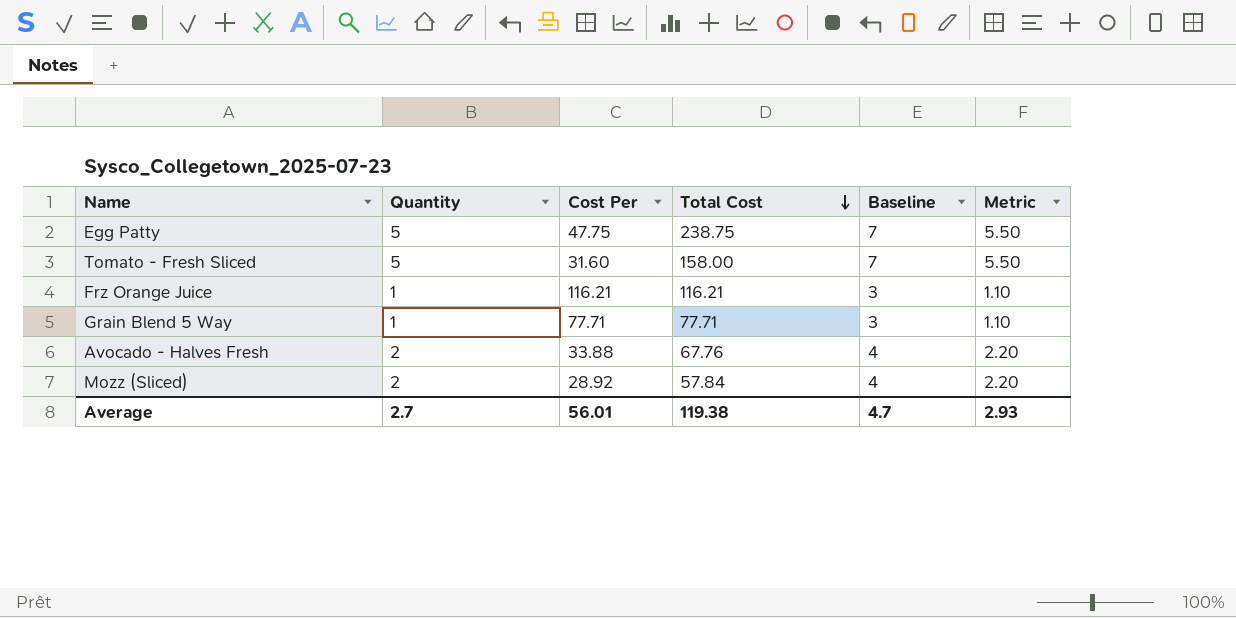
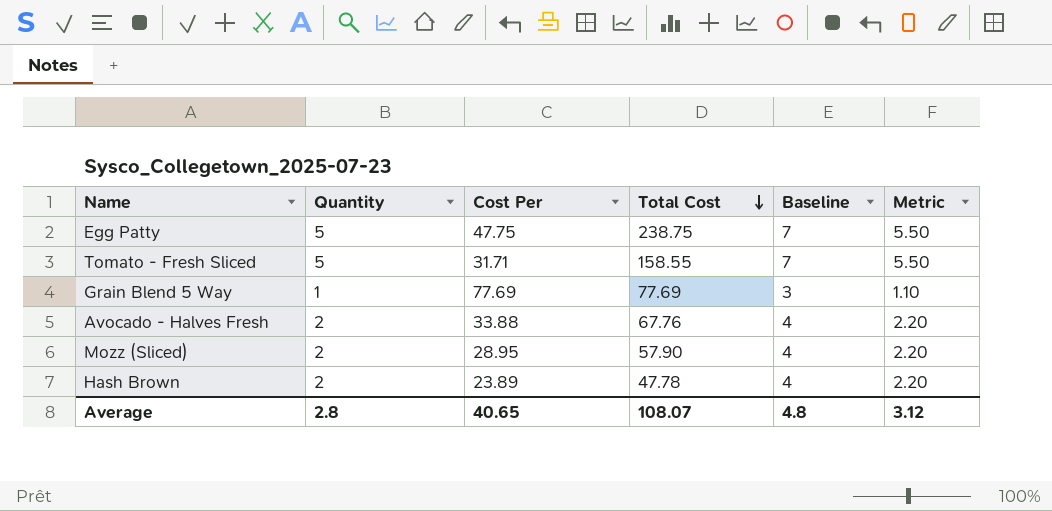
row Frz Orange Juice: 1 | 116.21 | 116.21 | 3 | 1.10 -> none
Tomato - Fresh Sliced | Cost Per: 31.60 -> 31.71
Tomato - Fresh Sliced | Total Cost: 158.00 -> 158.55
Grain Blend 5 Way | Cost Per: 77.71 -> 77.69
Grain Blend 5 Way | Total Cost: 77.71 -> 77.69
Mozz (Sliced) | Cost Per: 28.92 -> 28.95
Mozz (Sliced) | Total Cost: 57.84 -> 57.90
row Hash Brown: none -> 2 | 23.89 | 47.78 | 4 | 2.20
Average | Quantity: 2.7 -> 2.8
Average | Cost Per: 56.01 -> 40.65
Average | Total Cost: 119.38 -> 108.07
Average | Baseline: 4.7 -> 4.8
Average | Metric: 2.93 -> 3.12

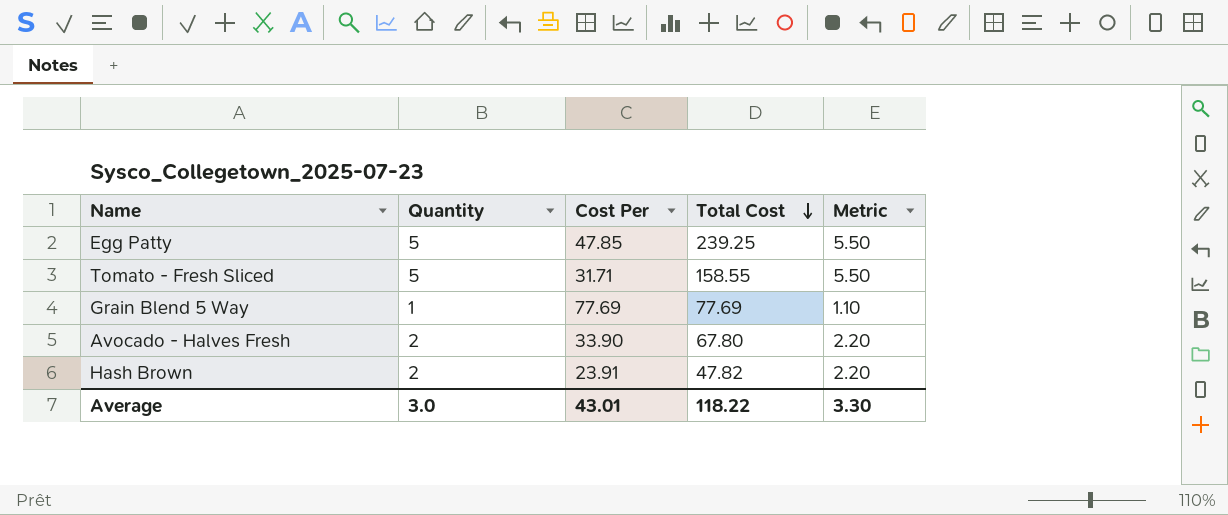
column Baseline | formula: [Quantity] + 2 -> none
row Mozz (Sliced): 2 | 28.95 | 57.90 | 4 | 2.20 -> none
Egg Patty | Cost Per: 47.75 -> 47.85
Egg Patty | Total Cost: 238.75 -> 239.25
Avocado - Halves Fresh | Cost Per: 33.88 -> 33.90
Avocado - Halves Fresh | Total Cost: 67.76 -> 67.80
Hash Brown | Cost Per: 23.89 -> 23.91
Hash Brown | Total Cost: 47.78 -> 47.82
Average | Quantity: 2.8 -> 3.0
Average | Cost Per: 40.65 -> 43.01
Average | Total Cost: 108.07 -> 118.22
Average | Metric: 3.12 -> 3.30

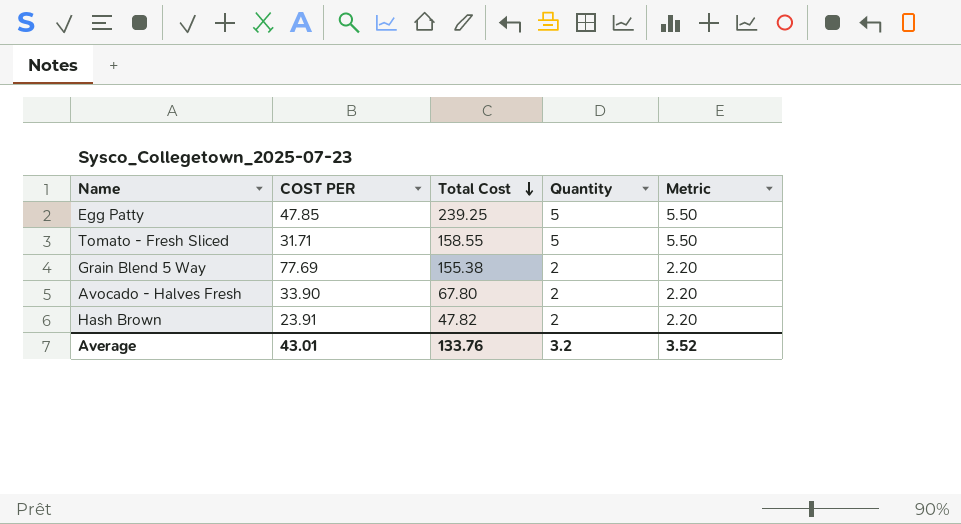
column name: Cost Per -> COST PER
column Quantity | position: 2 -> 4
Grain Blend 5 Way | Total Cost: 77.69 -> 155.38
Grain Blend 5 Way | Quantity: 1 -> 2
Grain Blend 5 Way | Metric: 1.10 -> 2.20
Average | Total Cost: 118.22 -> 133.76
Average | Quantity: 3.0 -> 3.2
Average | Metric: 3.30 -> 3.52

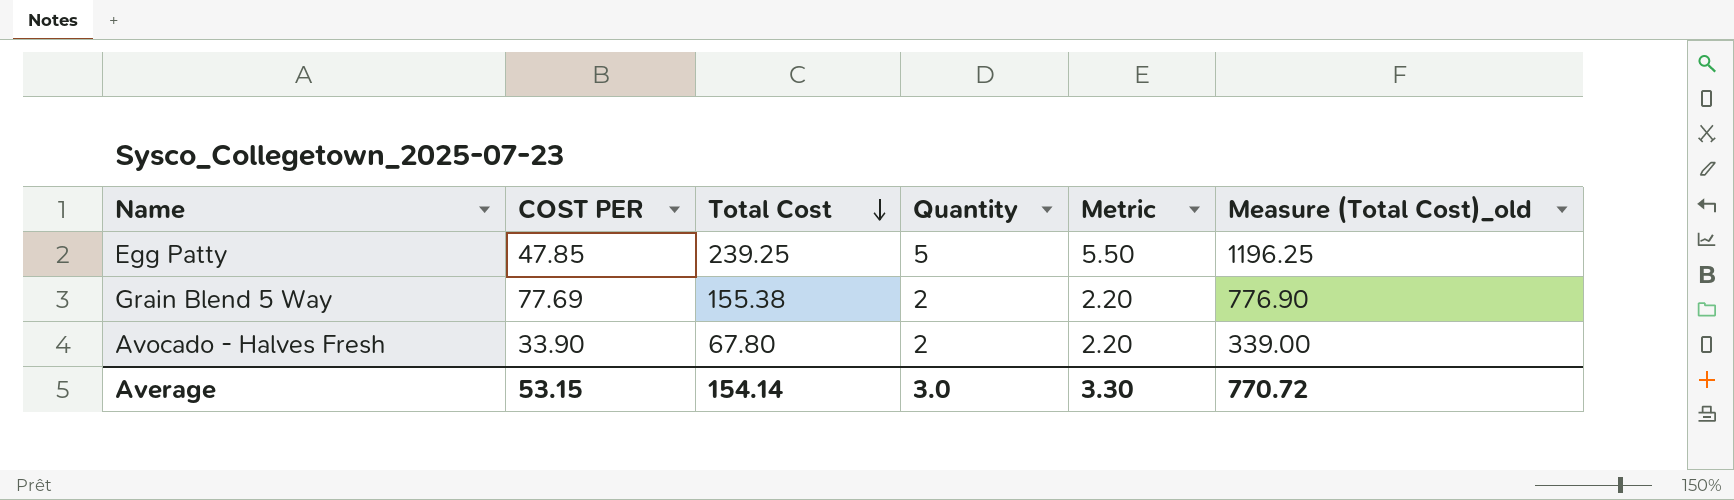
column Measure (Total Cost)_old | formula: none -> [Total Cost] * 5
row Tomato - Fresh Sliced: 31.71 | 158.55 | 5 | 5.50 -> none
row Hash Brown: 23.91 | 47.82 | 2 | 2.20 -> none
Average | COST PER: 43.01 -> 53.15
Average | Total Cost: 133.76 -> 154.14
Average | Quantity: 3.2 -> 3.0
Average | Metric: 3.52 -> 3.30

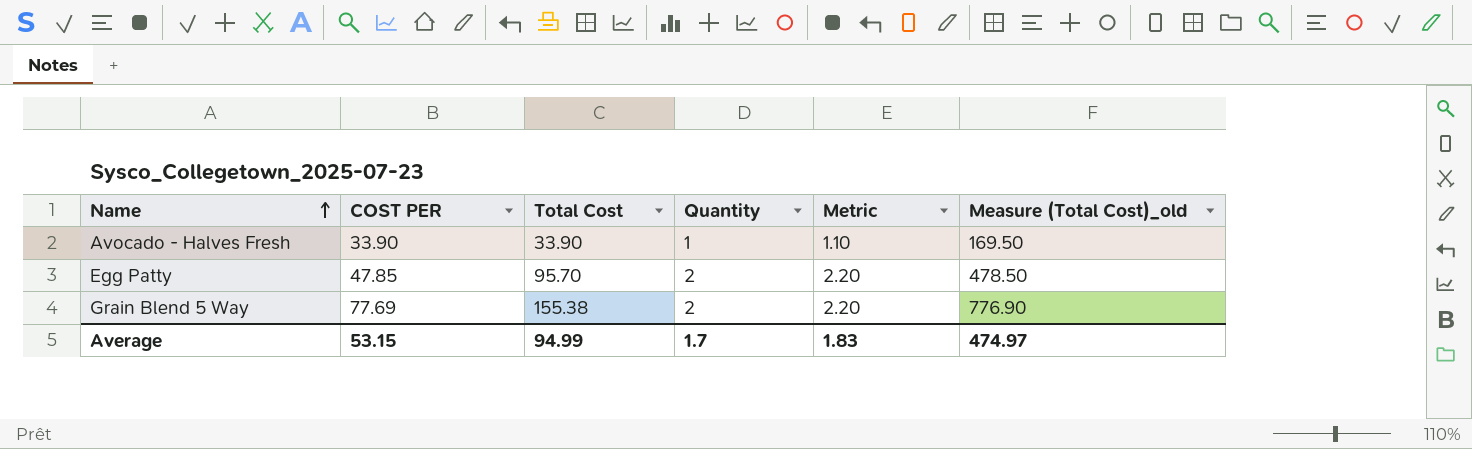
row order: Total Cost descending -> Name ascending
Avocado - Halves Fresh | Total Cost: 67.80 -> 33.90
Avocado - Halves Fresh | Quantity: 2 -> 1
Avocado - Halves Fresh | Metric: 2.20 -> 1.10
Avocado - Halves Fresh | Measure (Total Cost)_old: 339.00 -> 169.50
Egg Patty | Total Cost: 239.25 -> 95.70
Egg Patty | Quantity: 5 -> 2
Egg Patty | Metric: 5.50 -> 2.20
Egg Patty | Measure (Total Cost)_old: 1196.25 -> 478.50
Average | Total Cost: 154.14 -> 94.99
Average | Quantity: 3.0 -> 1.7
Average | Metric: 3.30 -> 1.83
Average | Measure (Total Cost)_old: 770.72 -> 474.97

